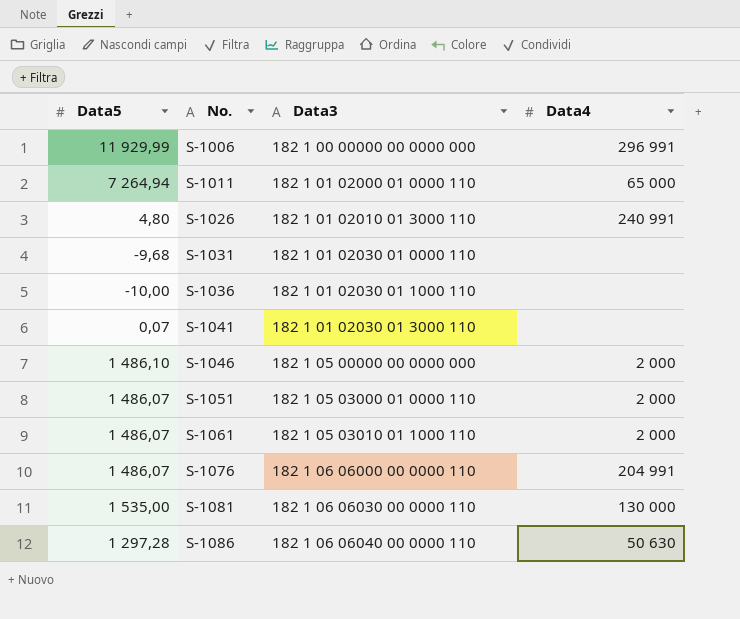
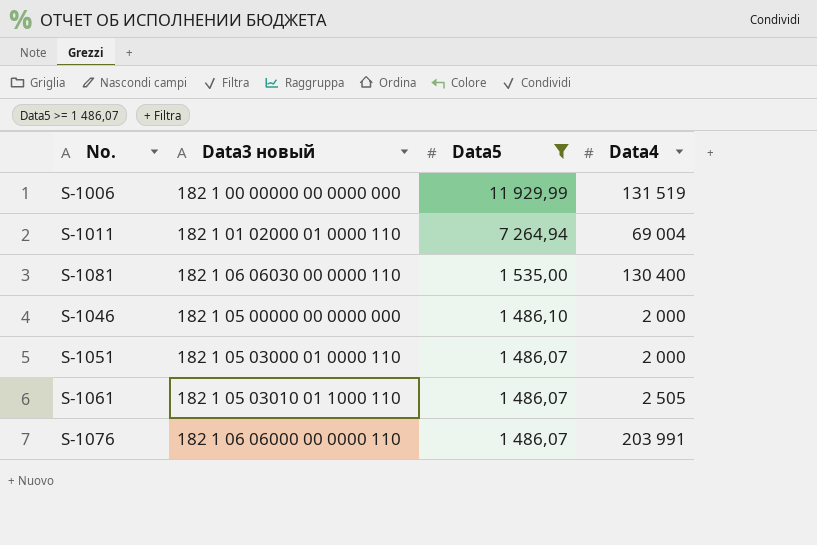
filter: none -> Data5 >= 1 486,07
row order: No. ascending -> Data5 descending
column name: Data3 -> Data3 новый
column Data5 | position: 1 -> 3
S-1006 | Data4: 296 991 -> 131 519
S-1011 | Data4: 65 000 -> 69 004
S-1081 | Data4: 130 000 -> 130 400
S-1061 | Data4: 2 000 -> 2 505
S-1076 | Data4: 204 991 -> 203 991

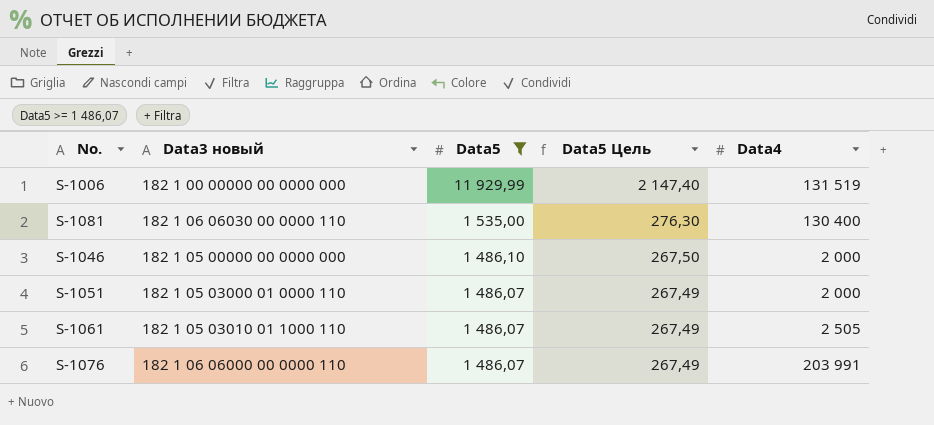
column Data5 Цель | formula: none -> [Data5] * 0,18
row S-1011: 182 1 01 02000 01 0000 110 | 7 264,94 | 69 004 -> none

